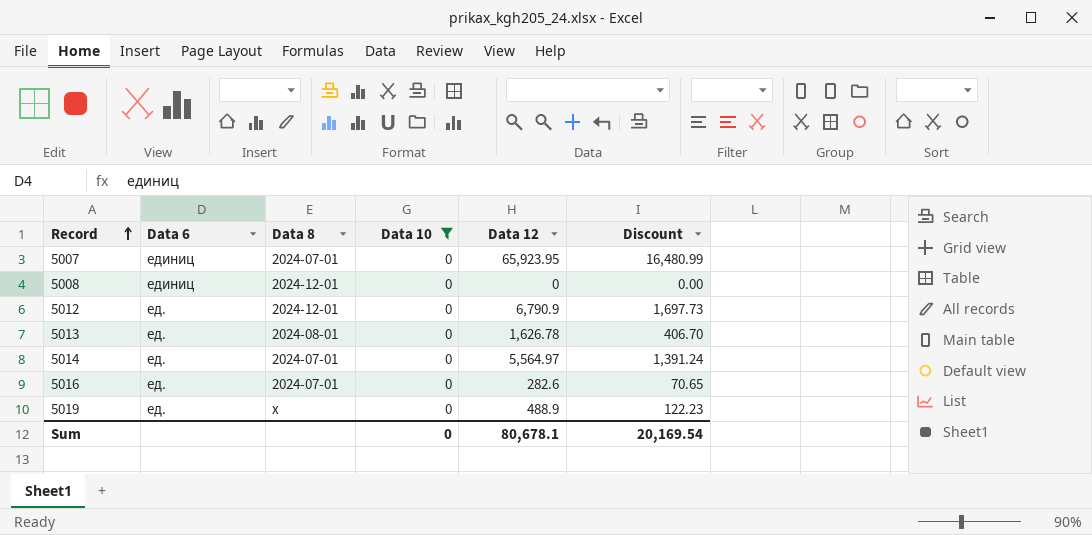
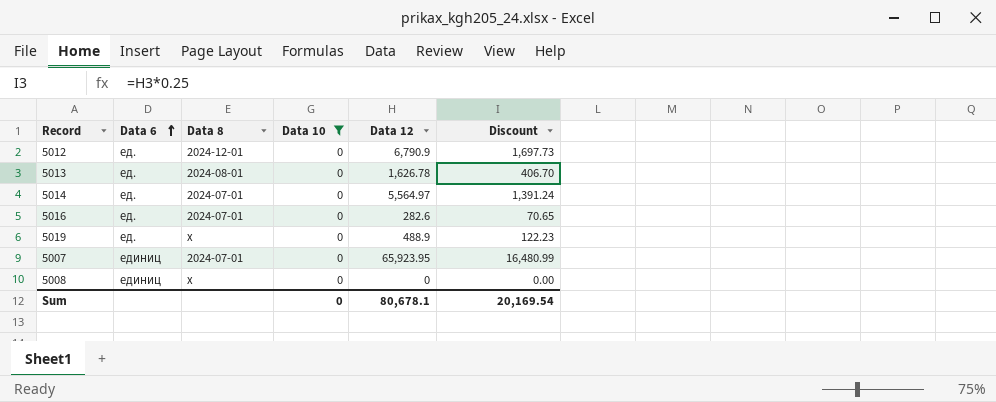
row order: Record ascending -> Data 6 ascending
5008 | Data 8: 2024-12-01 -> х

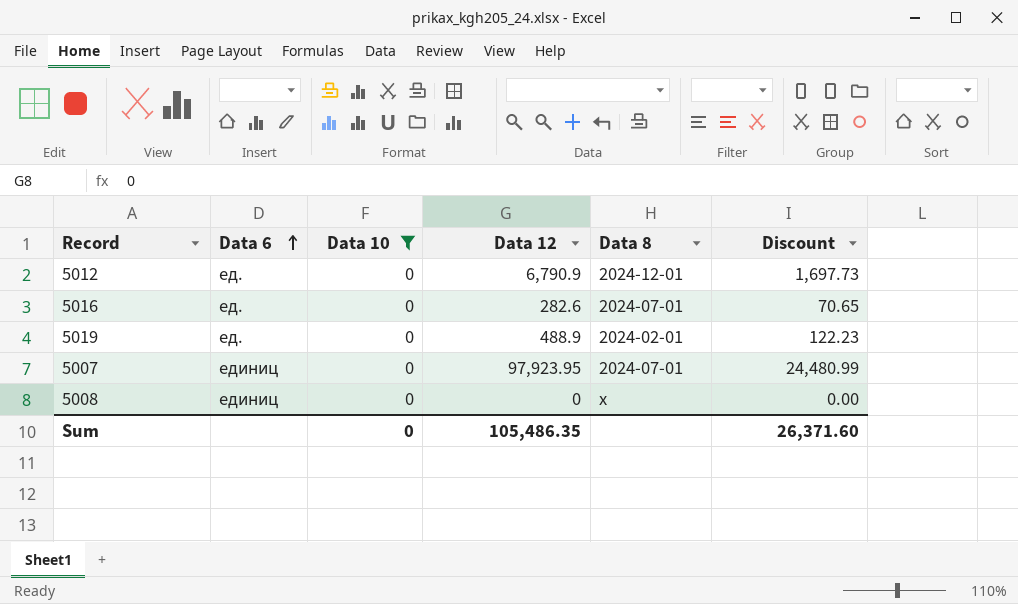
column Data 8 | position: 3 -> 5
row 5013: ед. | 2024-08-01 | 0 | 1,626.78 | 406.70 -> none
row 5014: ед. | 2024-07-01 | 0 | 5,564.97 | 1,391.24 -> none
5019 | Data 8: х -> 2024-02-01
5007 | Data 12: 65,923.95 -> 97,923.95
5007 | Discount: 16,480.99 -> 24,480.99
Sum | Data 12: 80,678.1 -> 105,486.35
Sum | Discount: 20,169.54 -> 26,371.60

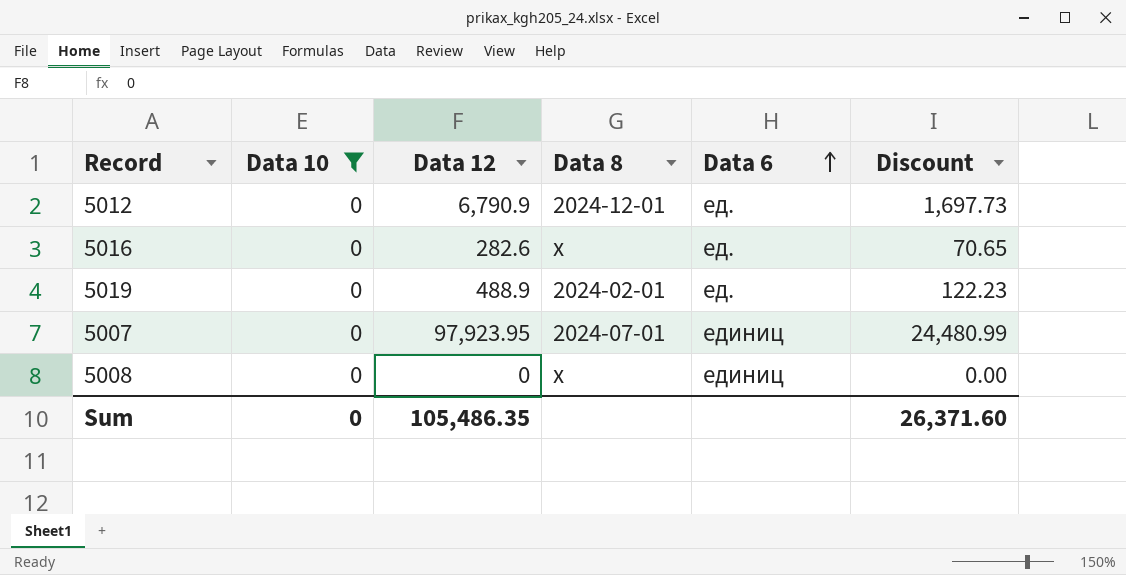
column Data 6 | position: 2 -> 5
5016 | Data 8: 2024-07-01 -> х

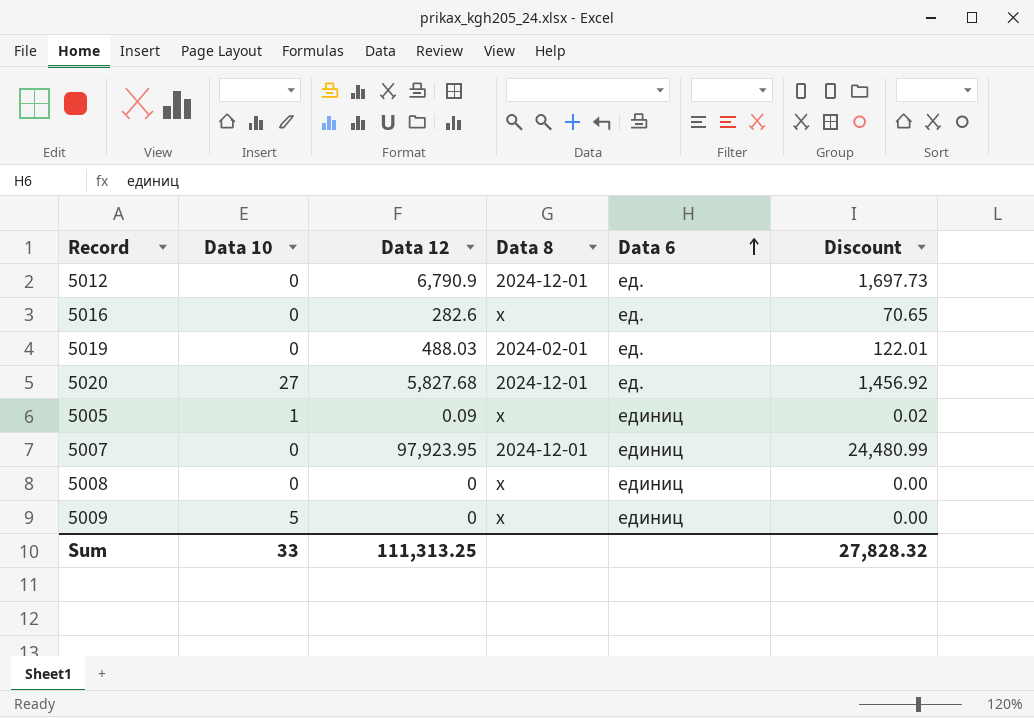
filter: Data 10 = 0 -> none
5019 | Data 12: 488.9 -> 488.03
5019 | Discount: 122.23 -> 122.01
5007 | Data 8: 2024-07-01 -> 2024-12-01
Sum | Data 10: 0 -> 33
Sum | Data 12: 105,486.35 -> 111,313.25
Sum | Discount: 26,371.60 -> 27,828.32

